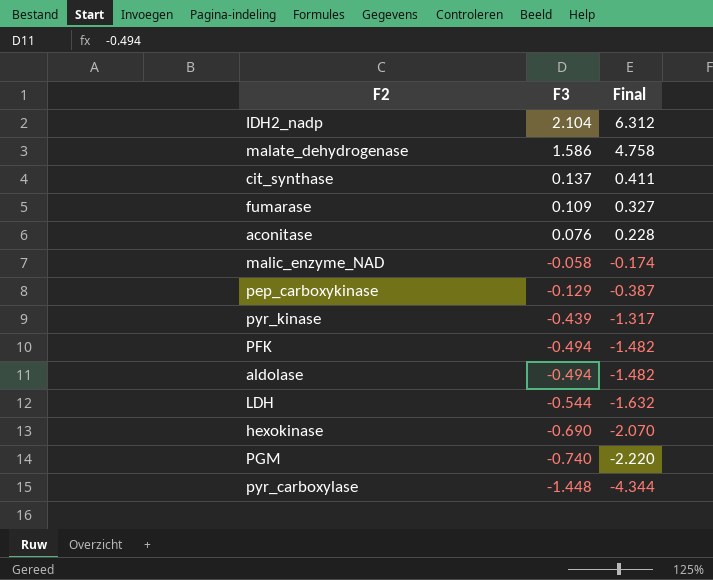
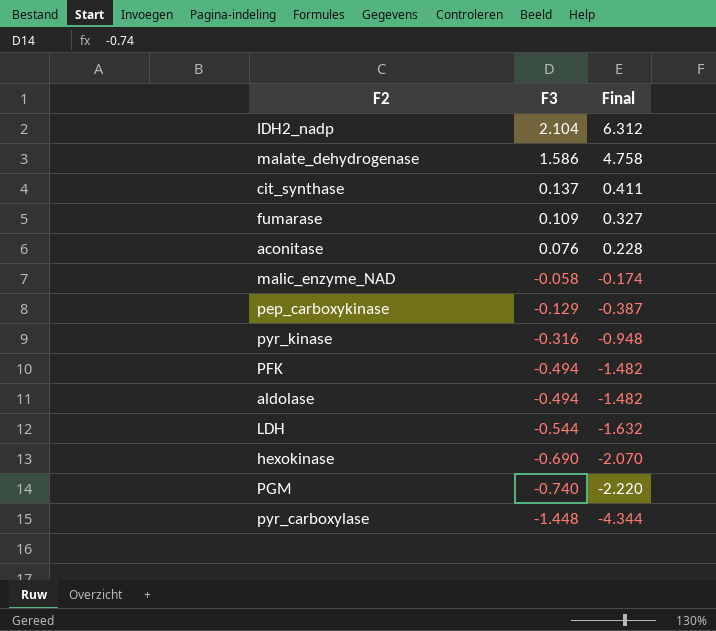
pyr_kinase | F3: -0.439 -> -0.316
pyr_kinase | Final: -1.317 -> -0.948

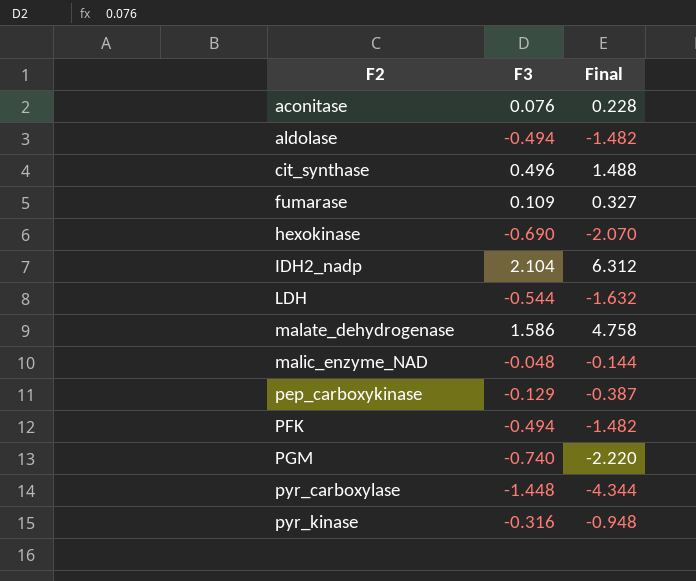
row order: F3 descending -> F2 ascending
cit_synthase | F3: 0.137 -> 0.496
cit_synthase | Final: 0.411 -> 1.488
malic_enzyme_NAD | F3: -0.058 -> -0.048
malic_enzyme_NAD | Final: -0.174 -> -0.144

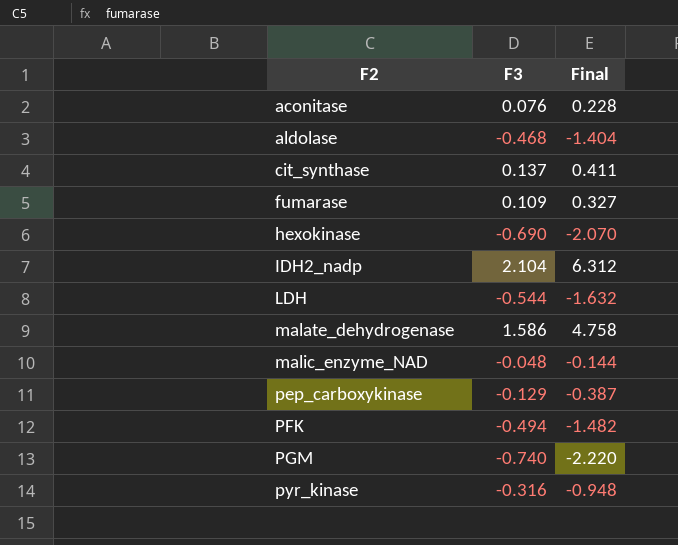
row pyr_carboxylase: -1.448 | -4.344 -> none
aldolase | F3: -0.494 -> -0.468
aldolase | Final: -1.482 -> -1.404
cit_synthase | F3: 0.496 -> 0.137
cit_synthase | Final: 1.488 -> 0.411

